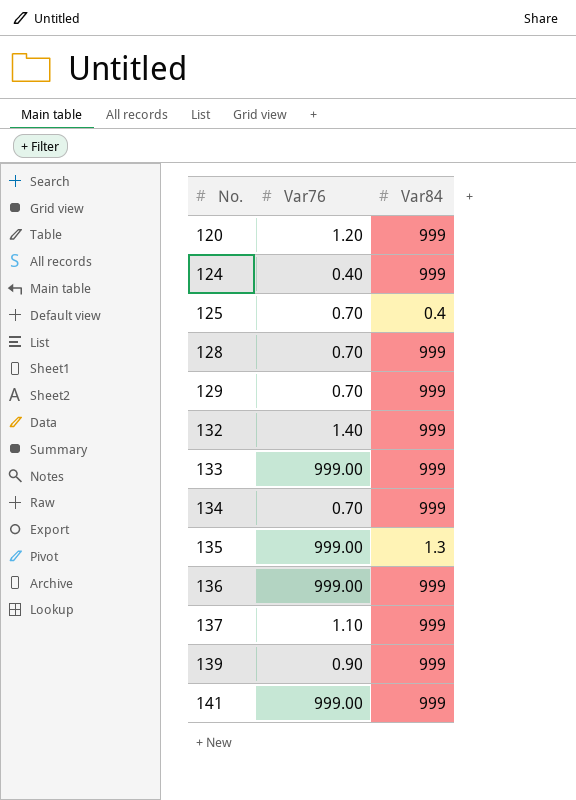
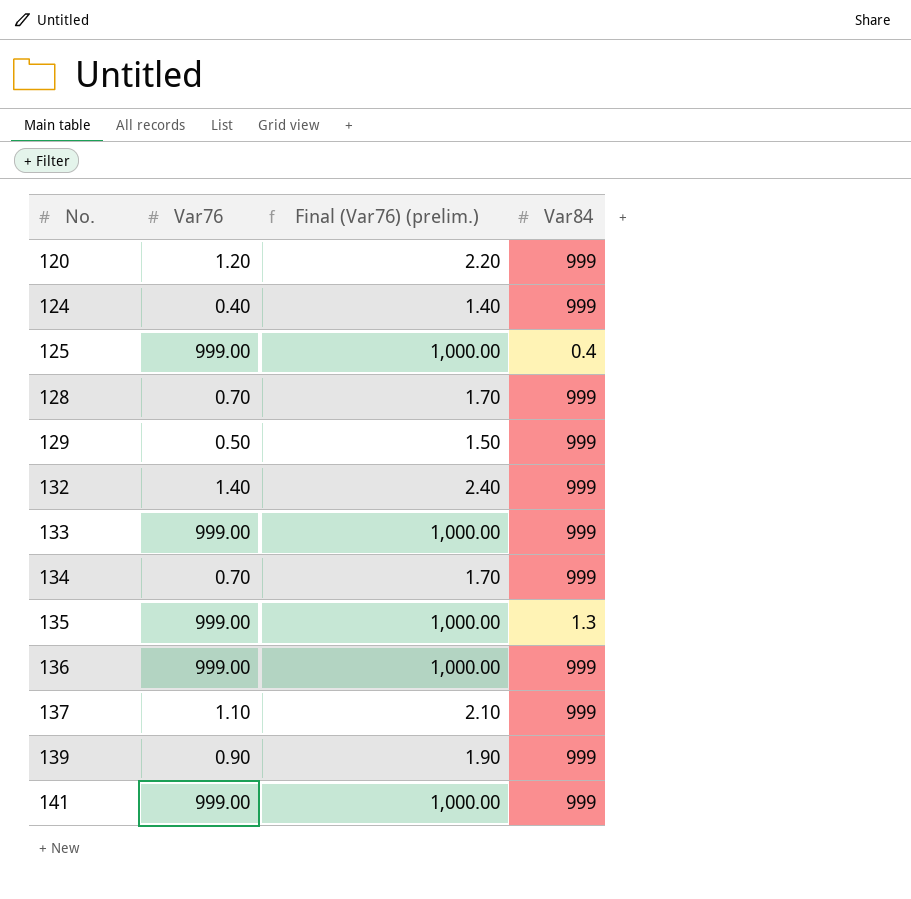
column Final (Var76) (prelim.) | formula: none -> [Var76] + 1
125 | Var76: 0.70 -> 999.00
129 | Var76: 0.70 -> 0.50

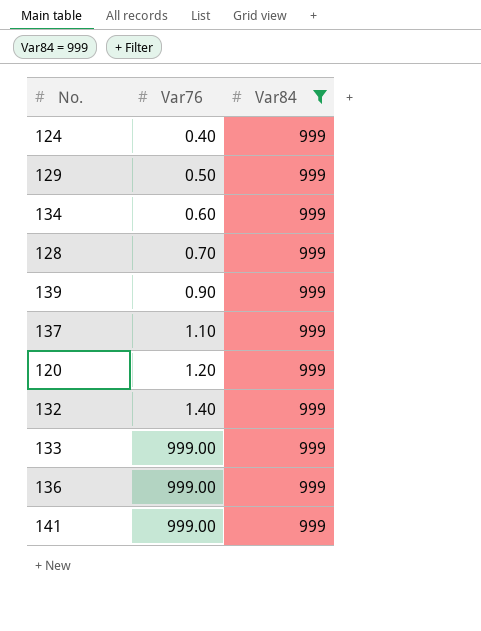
filter: none -> Var84 = 999
row order: No. ascending -> Var76 ascending
column Final (Var76) (prelim.) | formula: [Var76] + 1 -> none
134 | Var76: 0.70 -> 0.60

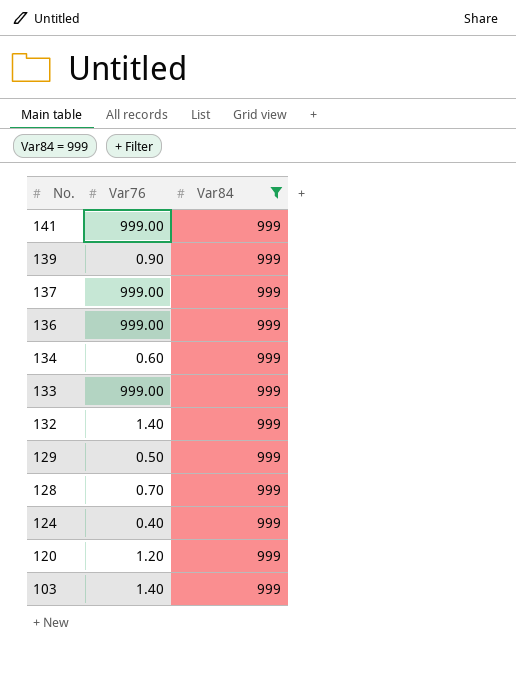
row order: Var76 ascending -> No. descending
137 | Var76: 1.10 -> 999.00
row 103: none -> 1.40 | 999

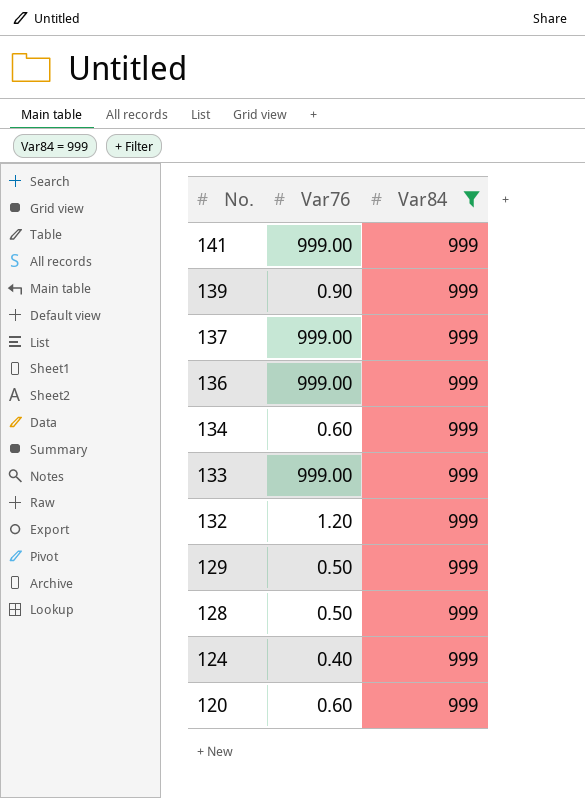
row 103: 1.40 | 999 -> none
132 | Var76: 1.40 -> 1.20
128 | Var76: 0.70 -> 0.50
120 | Var76: 1.20 -> 0.60

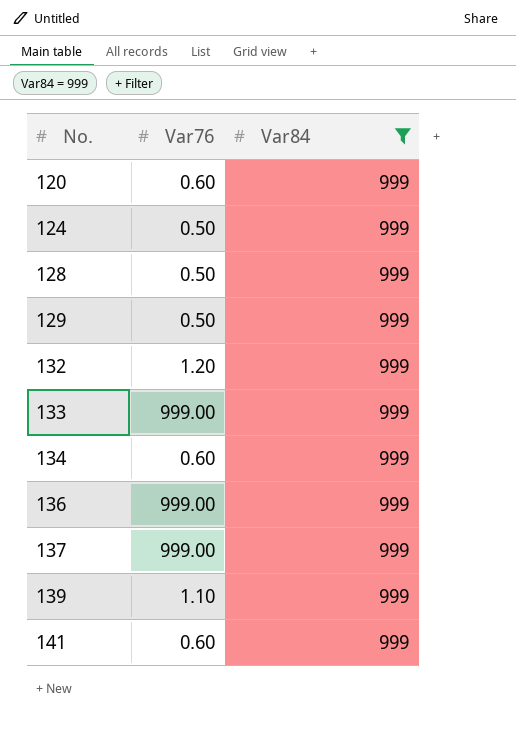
row order: No. descending -> No. ascending
124 | Var76: 0.40 -> 0.50
139 | Var76: 0.90 -> 1.10
141 | Var76: 999.00 -> 0.60

